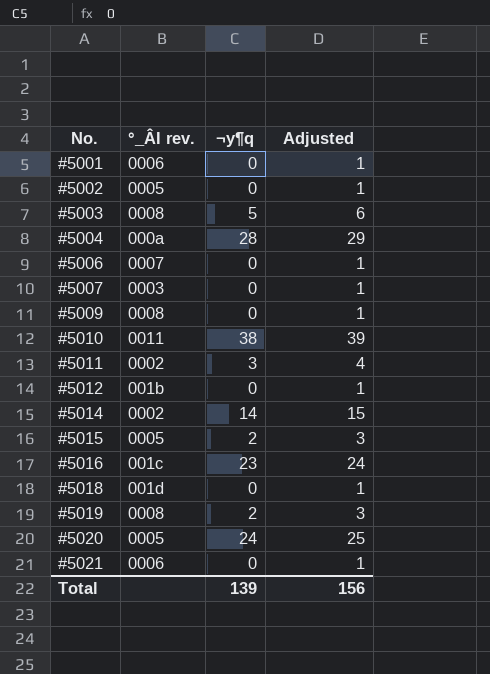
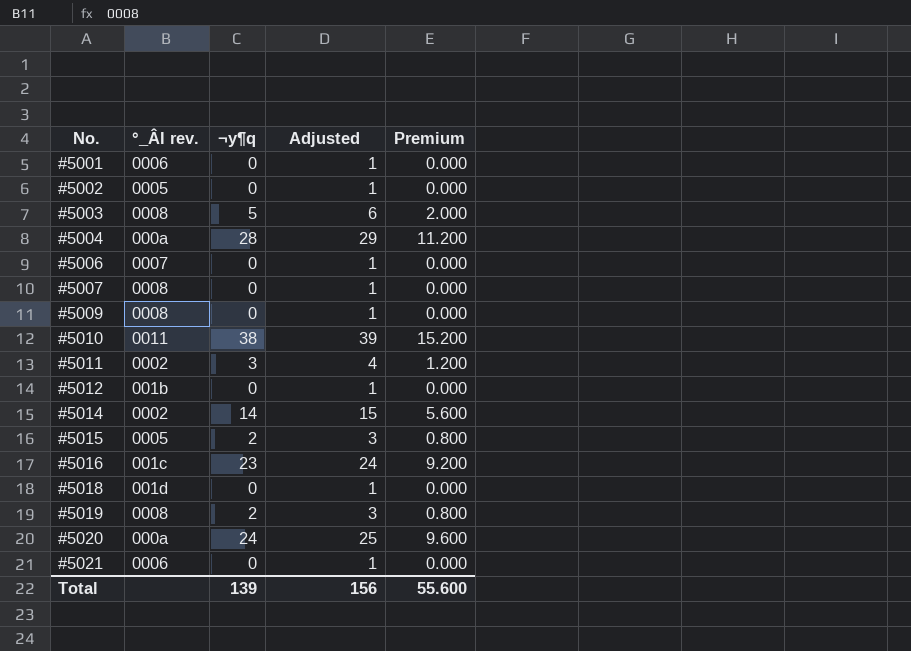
column Premium | formula: none -> [¬y¶q] * 0.4
#5007 | °_ÂI rev.: 0003 -> 0008
#5020 | °_ÂI rev.: 0005 -> 000a

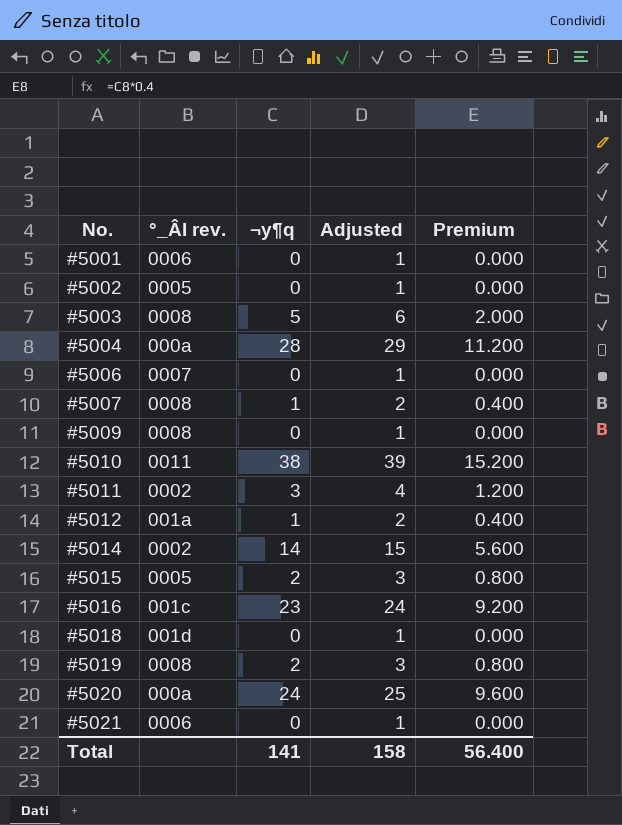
#5007 | ¬y¶q: 0 -> 1
#5007 | Adjusted: 1 -> 2
#5007 | Premium: 0.000 -> 0.400
#5012 | °_ÂI rev.: 001b -> 001a
#5012 | ¬y¶q: 0 -> 1
#5012 | Adjusted: 1 -> 2
#5012 | Premium: 0.000 -> 0.400
Total | ¬y¶q: 139 -> 141
Total | Adjusted: 156 -> 158
Total | Premium: 55.600 -> 56.400

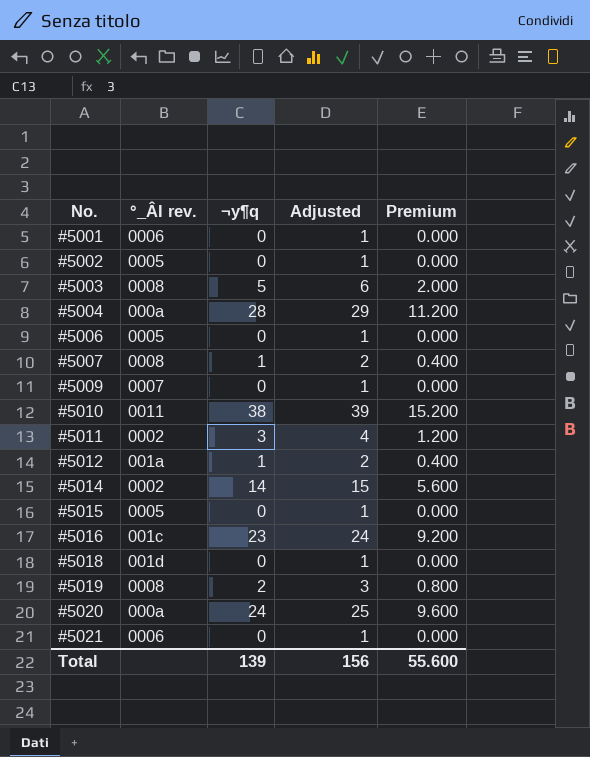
#5006 | °_ÂI rev.: 0007 -> 0005
#5009 | °_ÂI rev.: 0008 -> 0007
#5015 | ¬y¶q: 2 -> 0
#5015 | Adjusted: 3 -> 1
#5015 | Premium: 0.800 -> 0.000
Total | ¬y¶q: 141 -> 139
Total | Adjusted: 158 -> 156
Total | Premium: 56.400 -> 55.600

